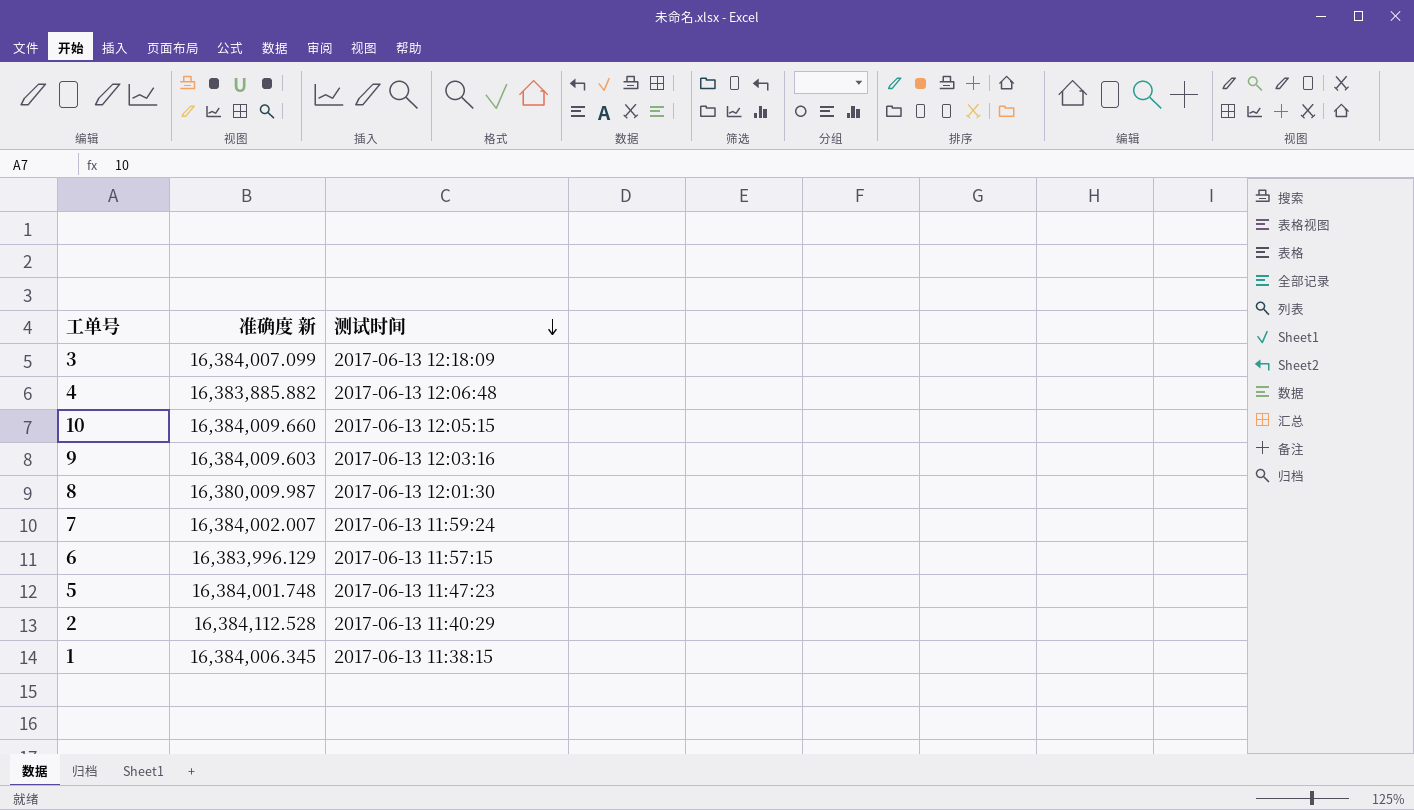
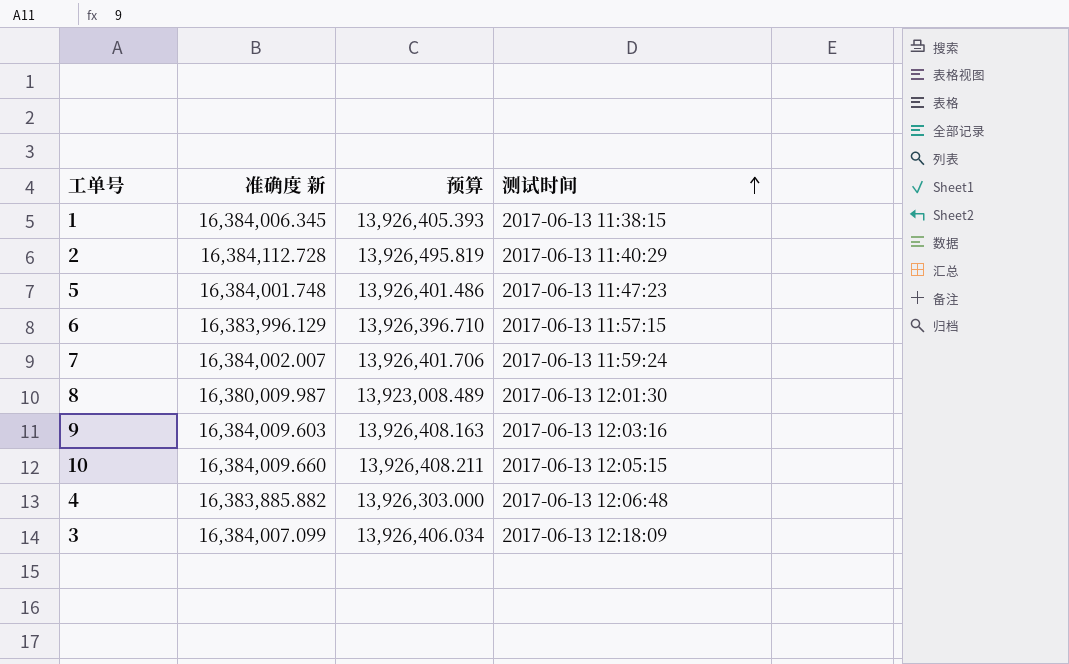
row order: 测试时间 descending -> 测试时间 ascending
column 预算 | formula: none -> [准确度 新] * 0.85
2 | 准确度 新: 16,384,112.528 -> 16,384,112.728

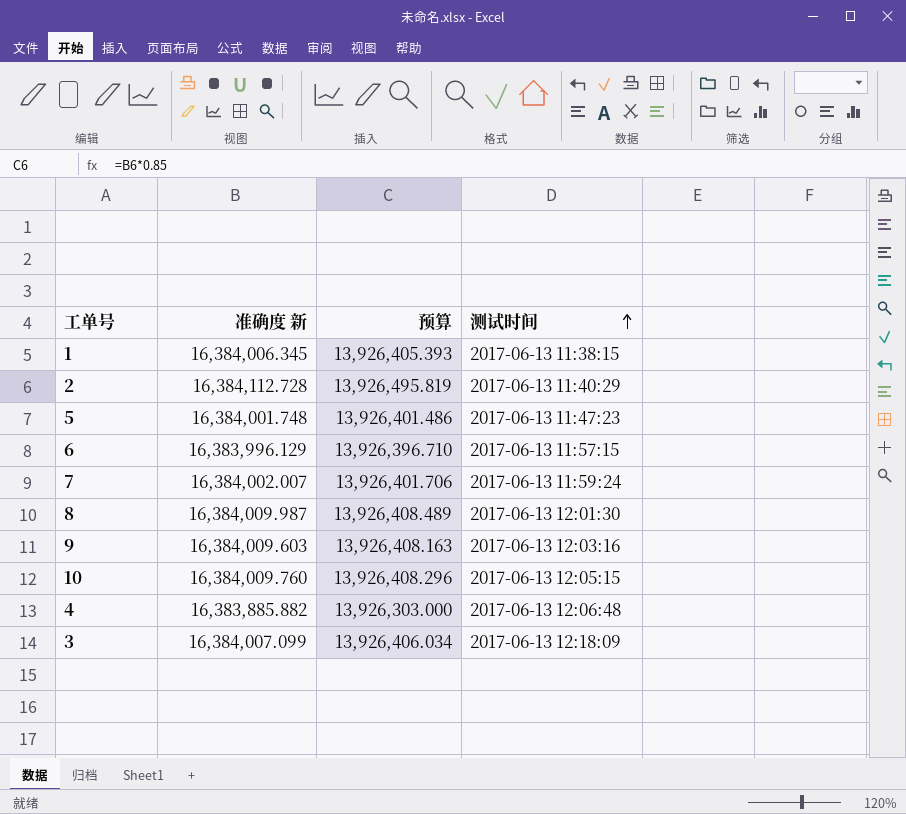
8 | 准确度 新: 16,380,009.987 -> 16,384,009.987
8 | 预算: 13,923,008.489 -> 13,926,408.489
10 | 准确度 新: 16,384,009.660 -> 16,384,009.760
10 | 预算: 13,926,408.211 -> 13,926,408.296

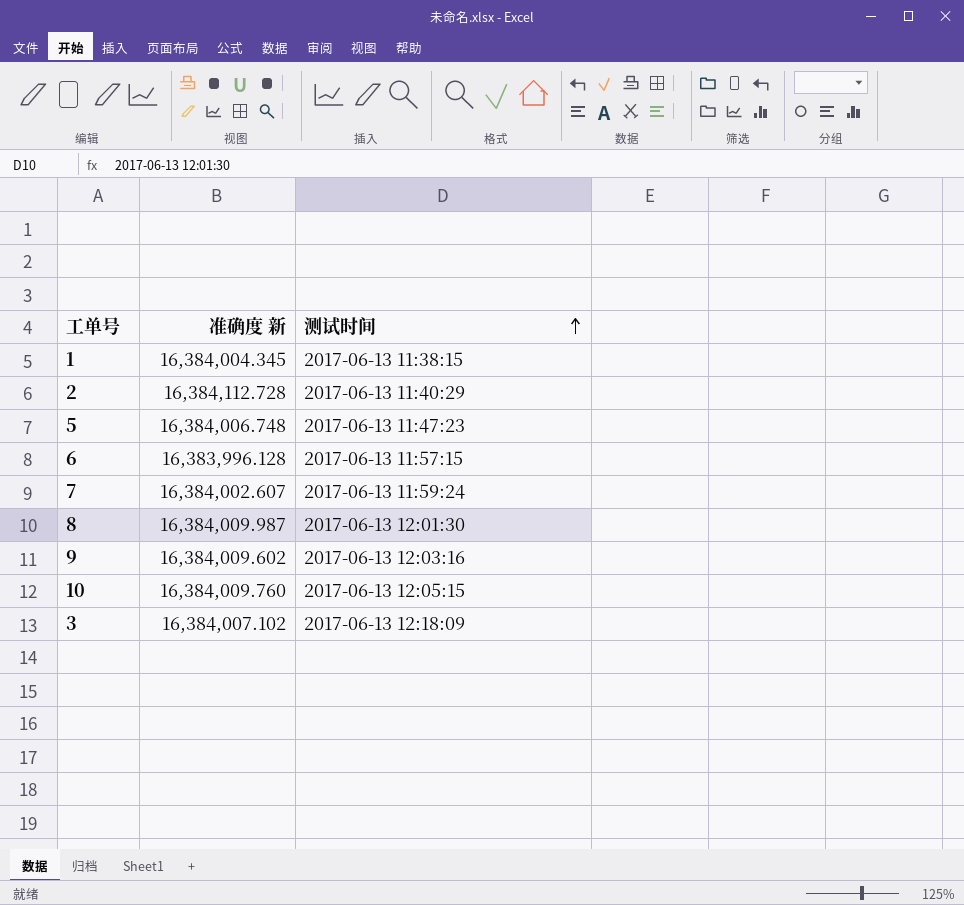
column 预算 | formula: [准确度 新] * 0.85 -> none
row 4: 16,383,885.882 | 13,926,303.000 | 2017-06-13 12:06:48 -> none
1 | 准确度 新: 16,384,006.345 -> 16,384,004.345
5 | 准确度 新: 16,384,001.748 -> 16,384,006.748
6 | 准确度 新: 16,383,996.129 -> 16,383,996.128
7 | 准确度 新: 16,384,002.007 -> 16,384,002.607
9 | 准确度 新: 16,384,009.603 -> 16,384,009.602
3 | 准确度 新: 16,384,007.099 -> 16,384,007.102

